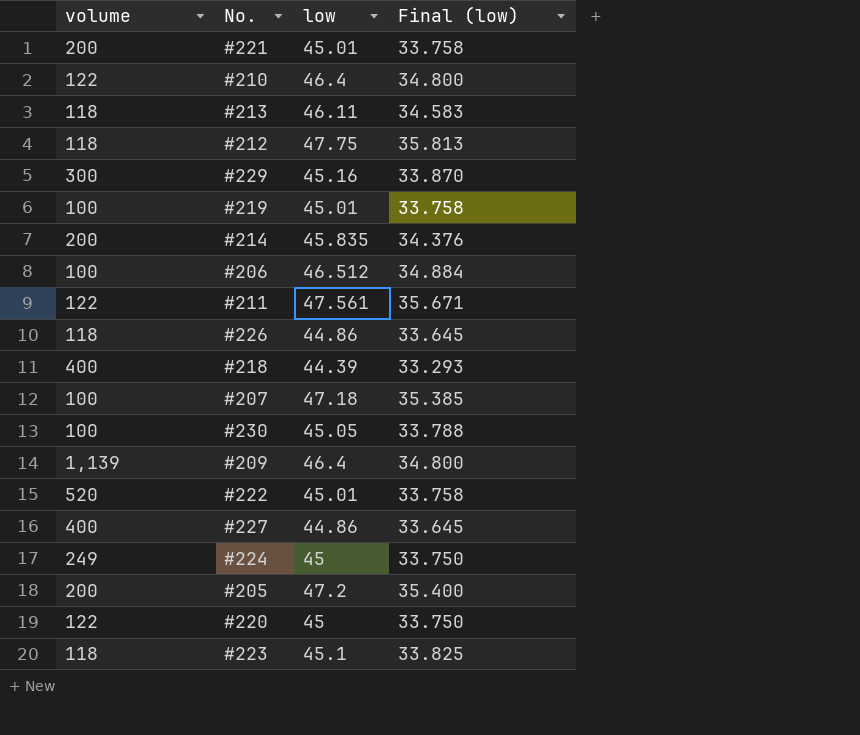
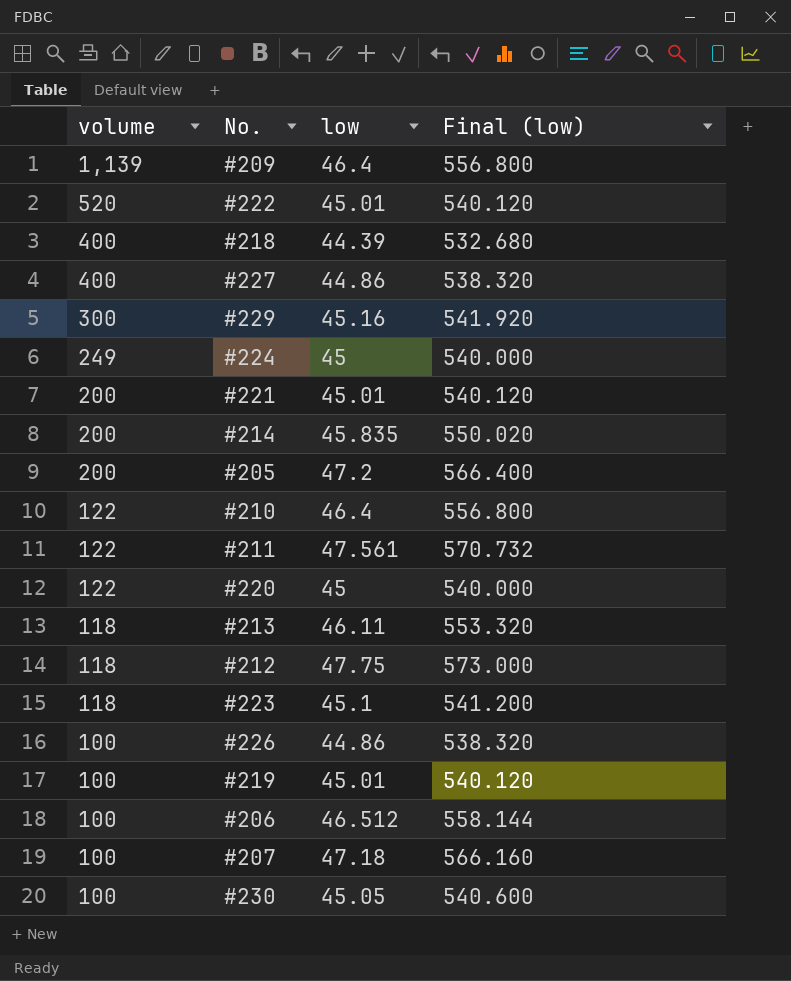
row order: none -> volume descending
column Final (low) | formula: [low] * 0.75 -> [low] * 12
#226 | volume: 118 -> 100

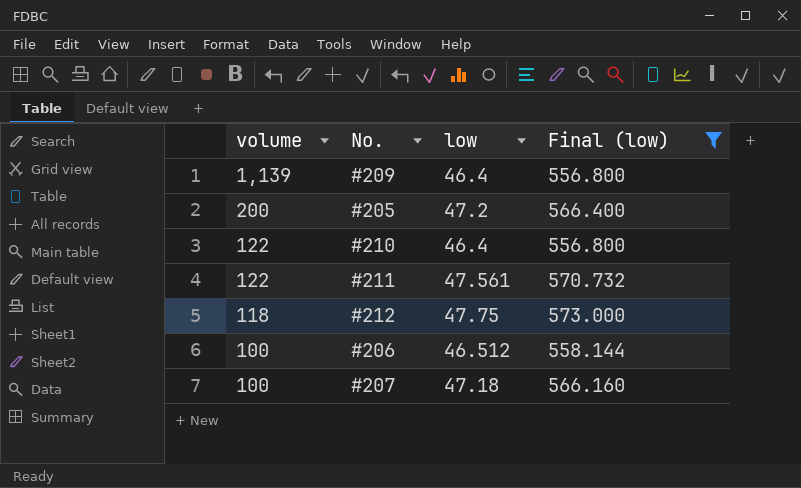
filter: none -> Final (low) >= 556.800

